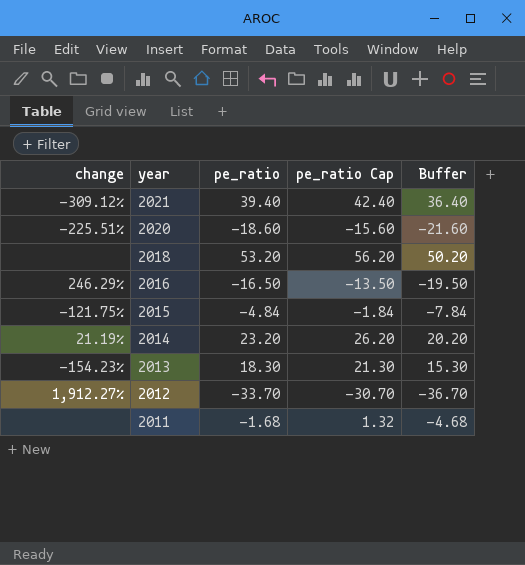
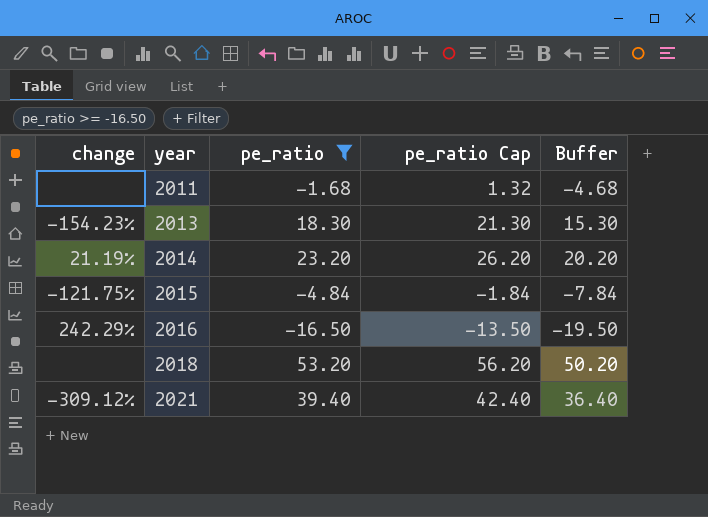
filter: none -> pe_ratio >= -16.50
row order: year descending -> year ascending
2016 | change: 246.29% -> 242.29%

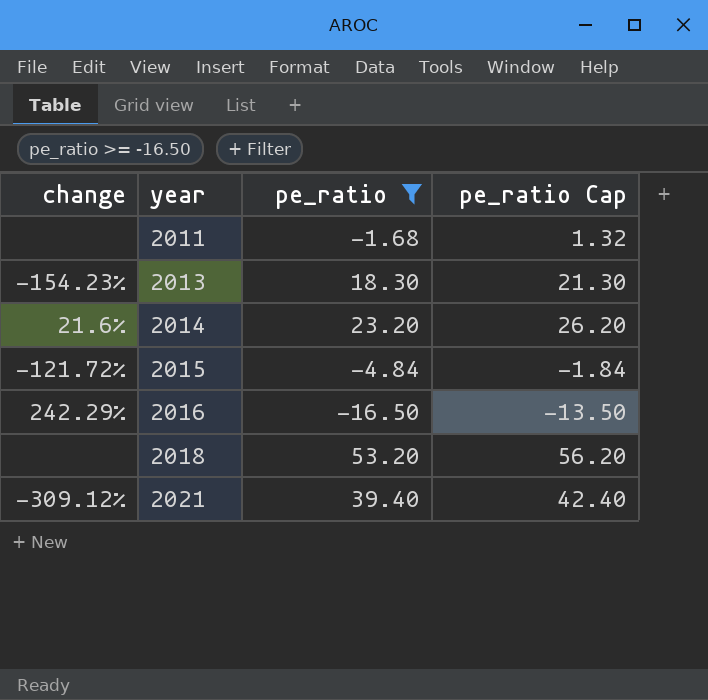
column Buffer | formula: [pe_ratio] - 3 -> none
2014 | change: 21.19% -> 21.6%
2015 | change: -121.75% -> -121.72%

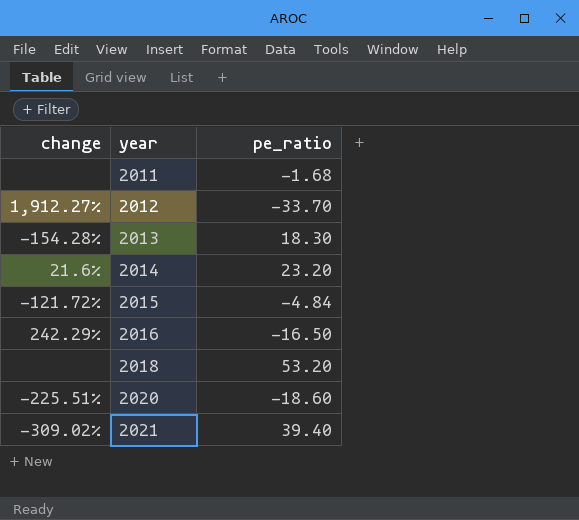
filter: pe_ratio >= -16.50 -> none
column pe_ratio Cap | formula: [pe_ratio] + 3 -> none
2013 | change: -154.23% -> -154.28%
2021 | change: -309.12% -> -309.02%

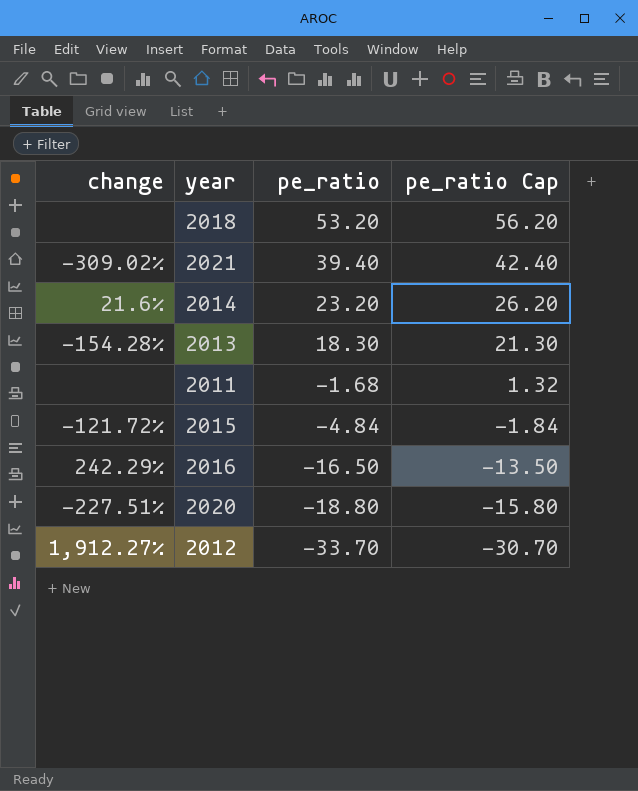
row order: year ascending -> pe_ratio descending
column pe_ratio Cap | formula: none -> [pe_ratio] + 3
2020 | change: -225.51% -> -227.51%
2020 | pe_ratio: -18.60 -> -18.80

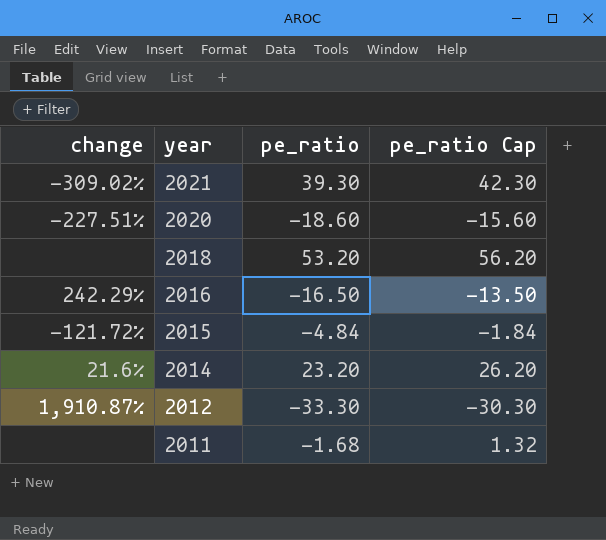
row order: pe_ratio descending -> year descending
row 2013: -154.28% | 18.30 | 21.30 -> none
2021 | pe_ratio: 39.40 -> 39.30
2021 | pe_ratio Cap: 42.40 -> 42.30
2020 | pe_ratio: -18.80 -> -18.60
2020 | pe_ratio Cap: -15.80 -> -15.60
2012 | change: 1,912.27% -> 1,910.87%
2012 | pe_ratio: -33.70 -> -33.30
2012 | pe_ratio Cap: -30.70 -> -30.30

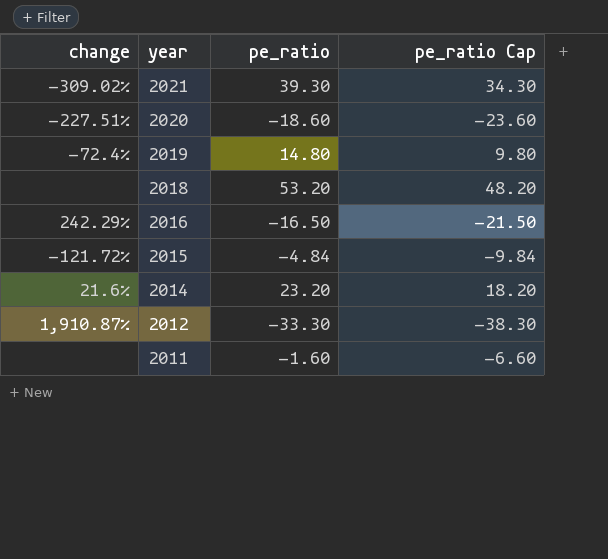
column pe_ratio Cap | formula: [pe_ratio] + 3 -> [pe_ratio] - 5
row 2019: none -> -72.4% | 14.80 | 9.80
2011 | pe_ratio: -1.68 -> -1.60

